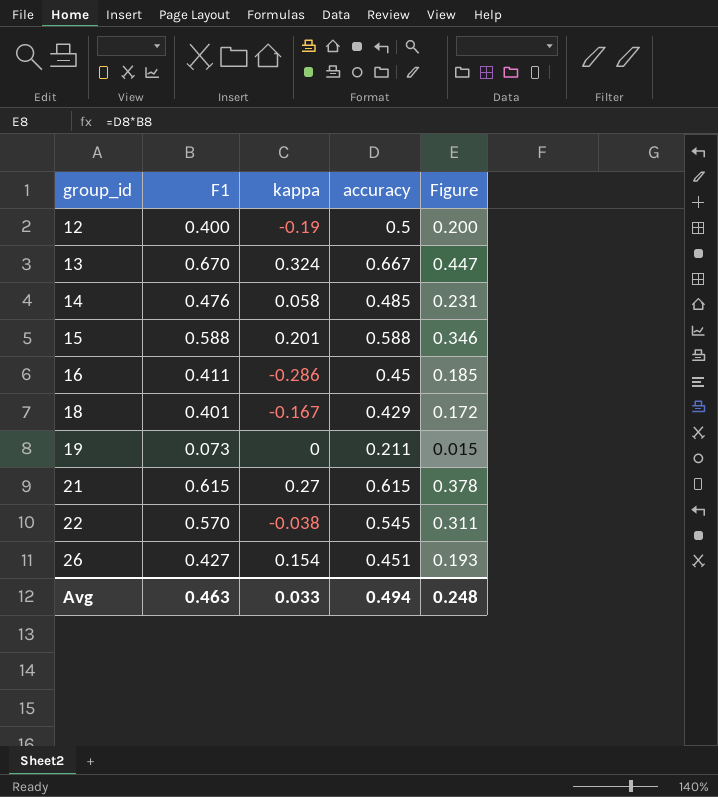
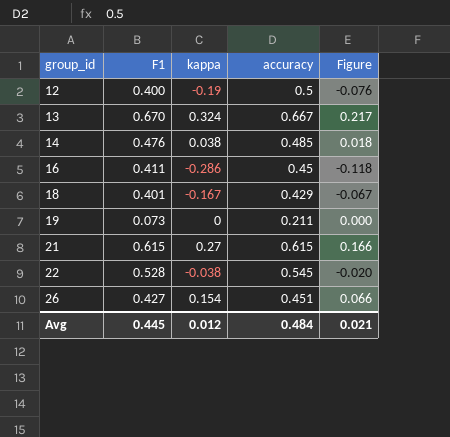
column Figure | formula: [F1] * [accuracy] -> [F1] * [kappa]
row 15: 0.588 | 0.201 | 0.588 | 0.346 -> none
14 | kappa: 0.058 -> 0.038
22 | F1: 0.570 -> 0.528
Avg | F1: 0.463 -> 0.445
Avg | kappa: 0.033 -> 0.012
Avg | accuracy: 0.494 -> 0.484
Avg | Figure: 0.248 -> 0.021

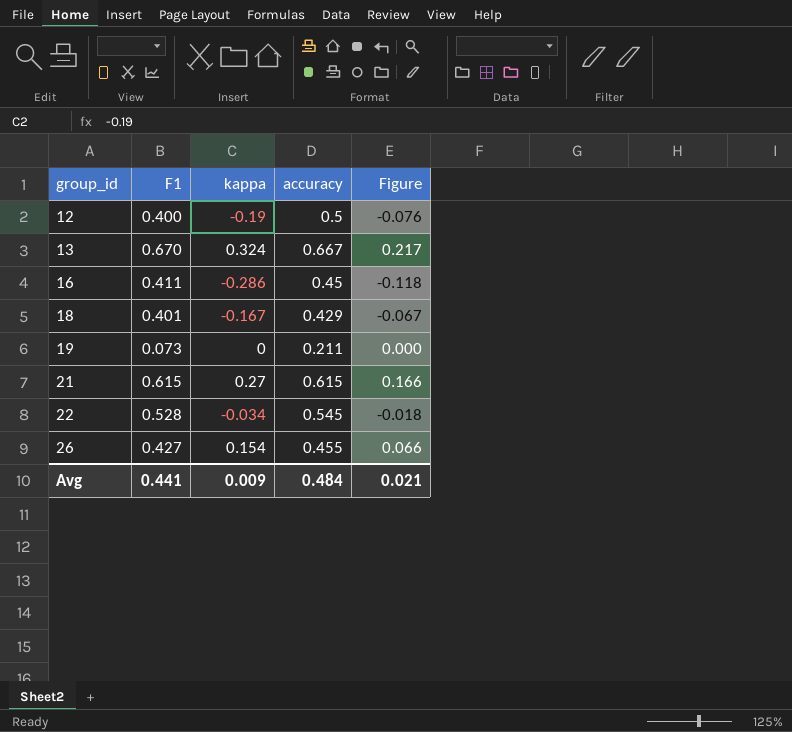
row 14: 0.476 | 0.038 | 0.485 | 0.018 -> none
22 | kappa: -0.038 -> -0.034
22 | Figure: -0.020 -> -0.018
26 | accuracy: 0.451 -> 0.455
Avg | F1: 0.445 -> 0.441
Avg | kappa: 0.012 -> 0.009

